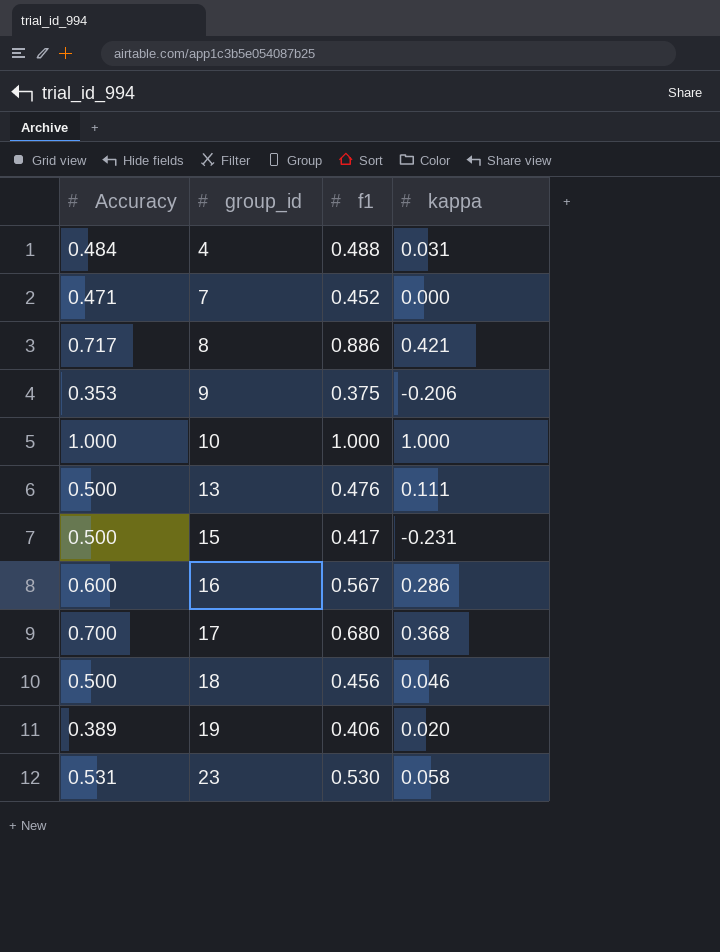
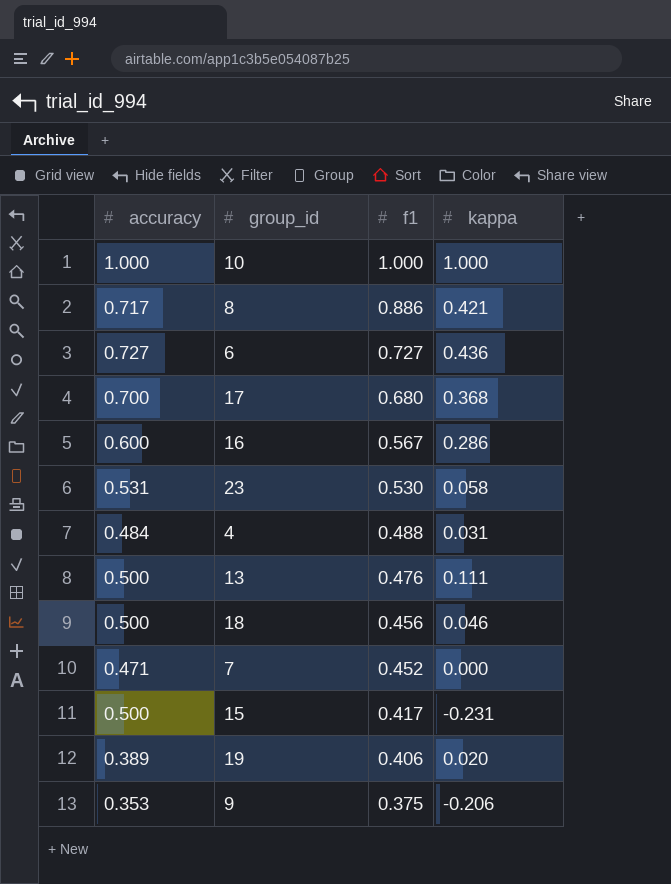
row order: group_id ascending -> f1 descending
column name: Accuracy -> accuracy
row 6: none -> 0.727 | 0.727 | 0.436

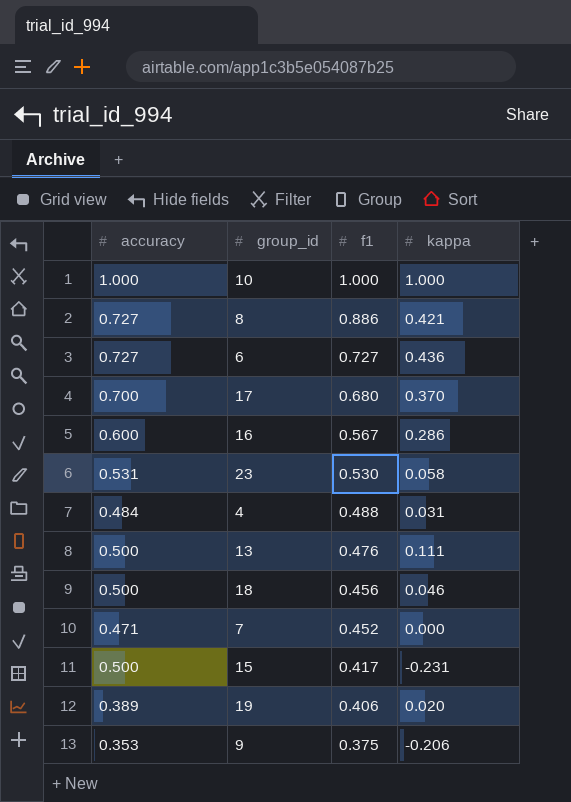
8 | accuracy: 0.717 -> 0.727
17 | kappa: 0.368 -> 0.370

